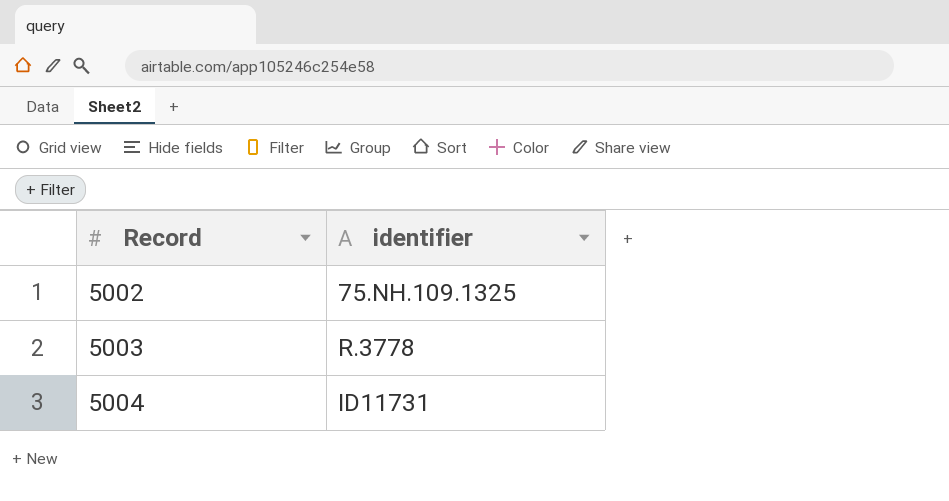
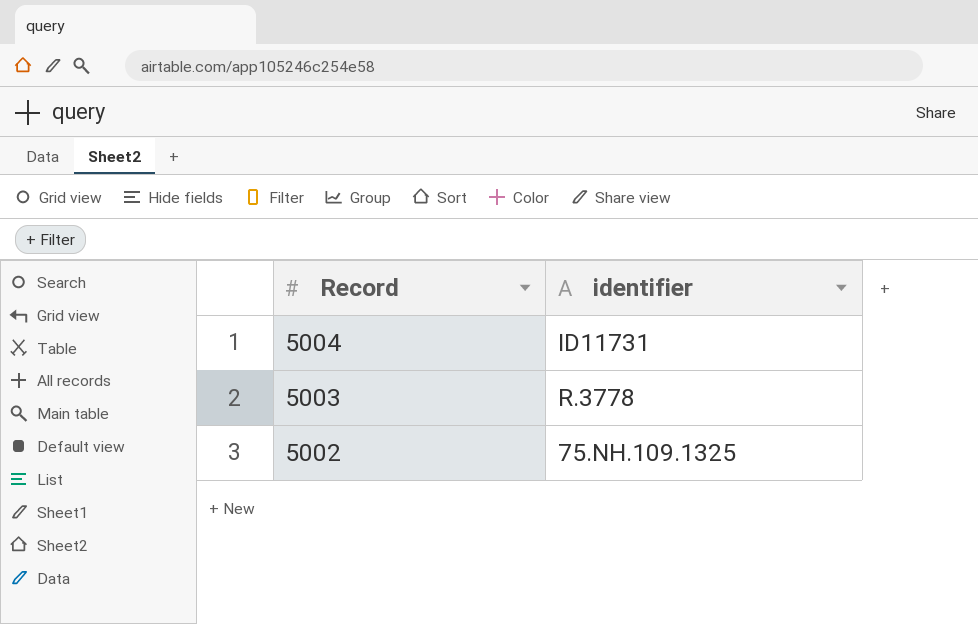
row order: Record ascending -> Record descending

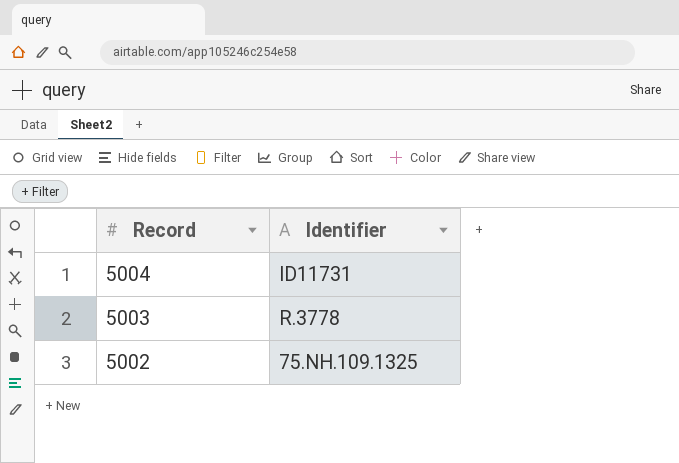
column name: identifier -> Identifier

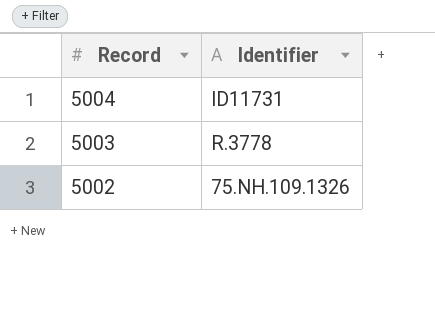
5002 | Identifier: 75.NH.109.1325 -> 75.NH.109.1326

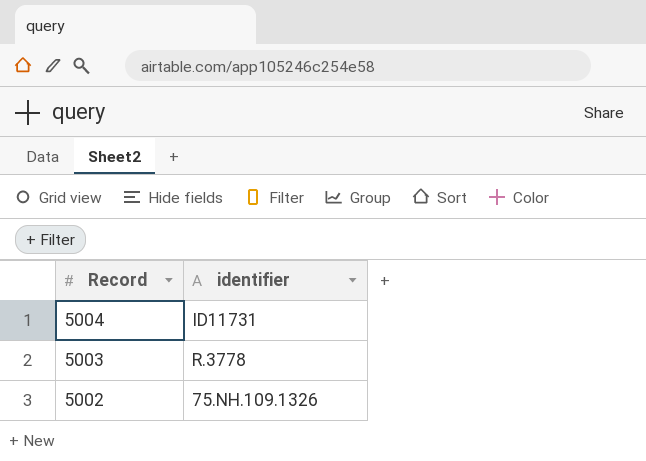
column name: Identifier -> identifier

